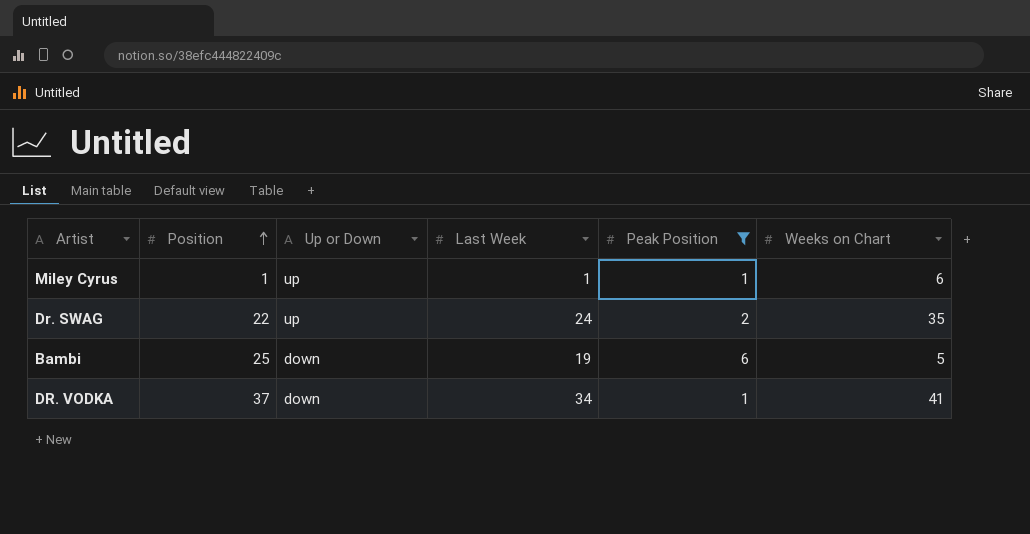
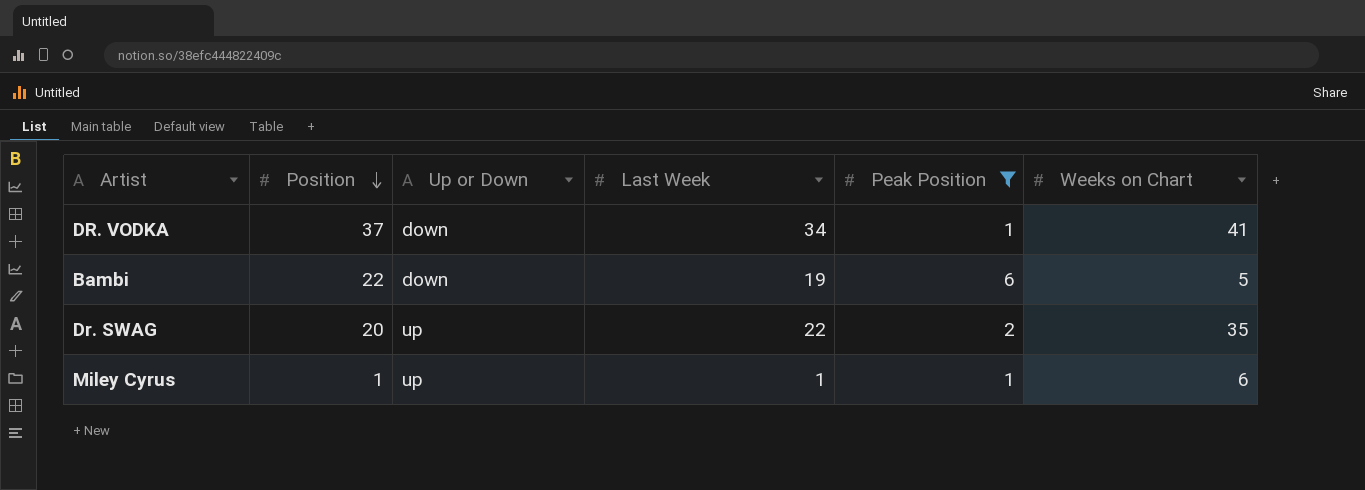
row order: Position ascending -> Position descending
Bambi | Position: 25 -> 22
Dr. SWAG | Position: 22 -> 20
Dr. SWAG | Last Week: 24 -> 22

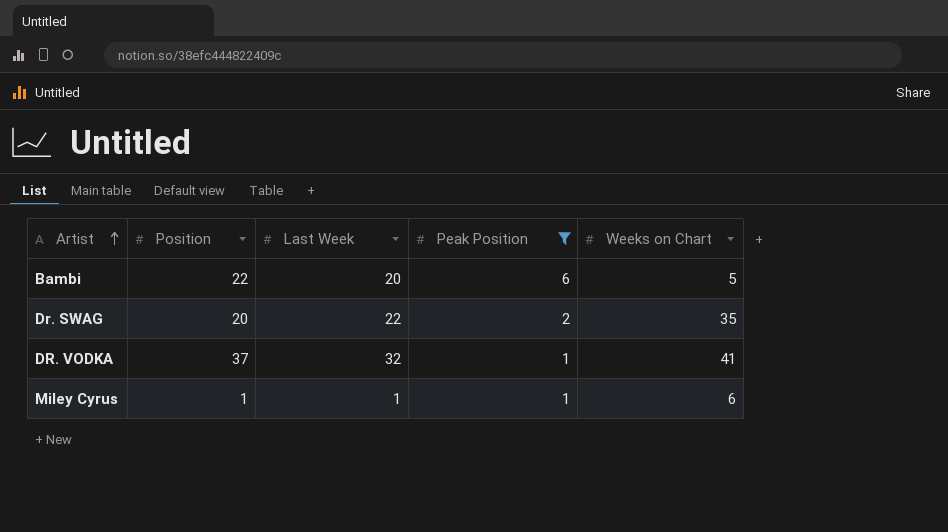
row order: Position descending -> Artist ascending
column Up or Down | position: 3 -> none
Bambi | Last Week: 19 -> 20
DR. VODKA | Last Week: 34 -> 32

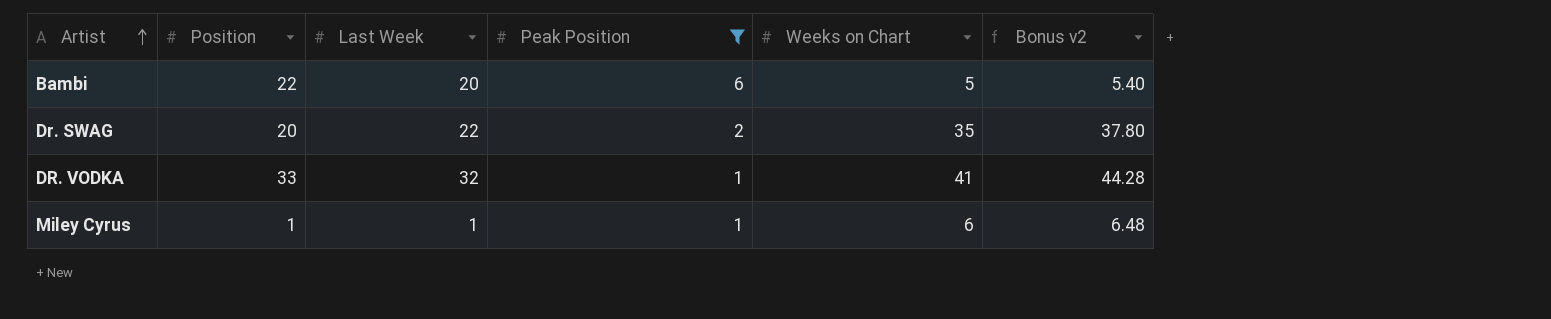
column Bonus v2 | formula: none -> [Weeks on Chart] * 1.08
DR. VODKA | Position: 37 -> 33

